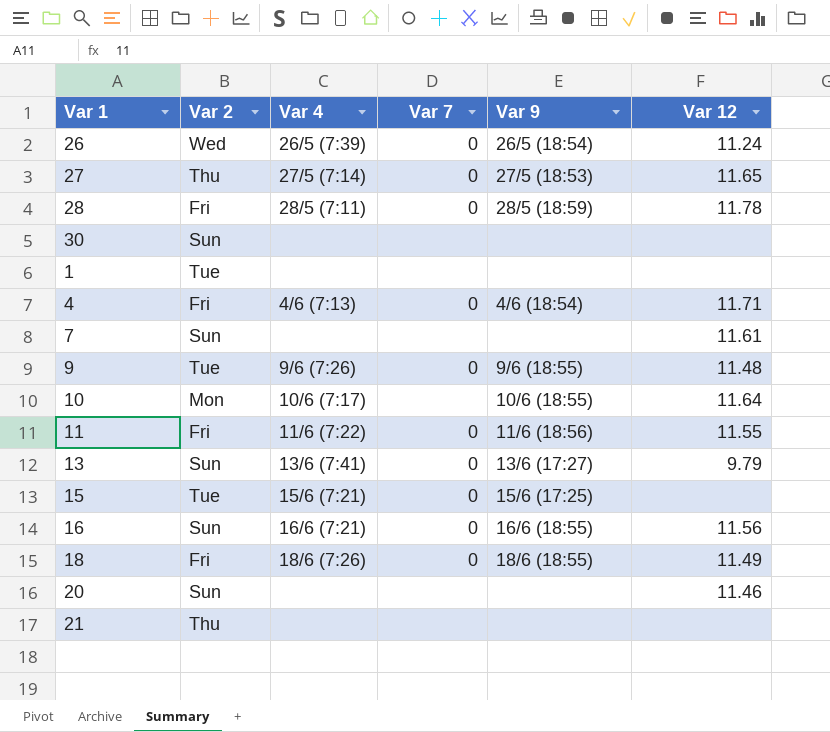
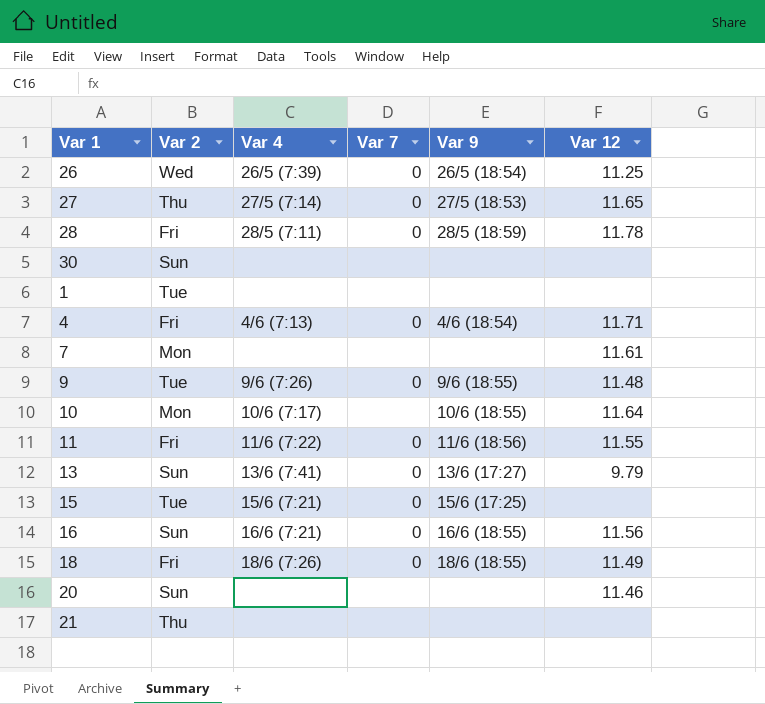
26 | Var 12: 11.24 -> 11.25
7 | Var 2: Sun -> Mon

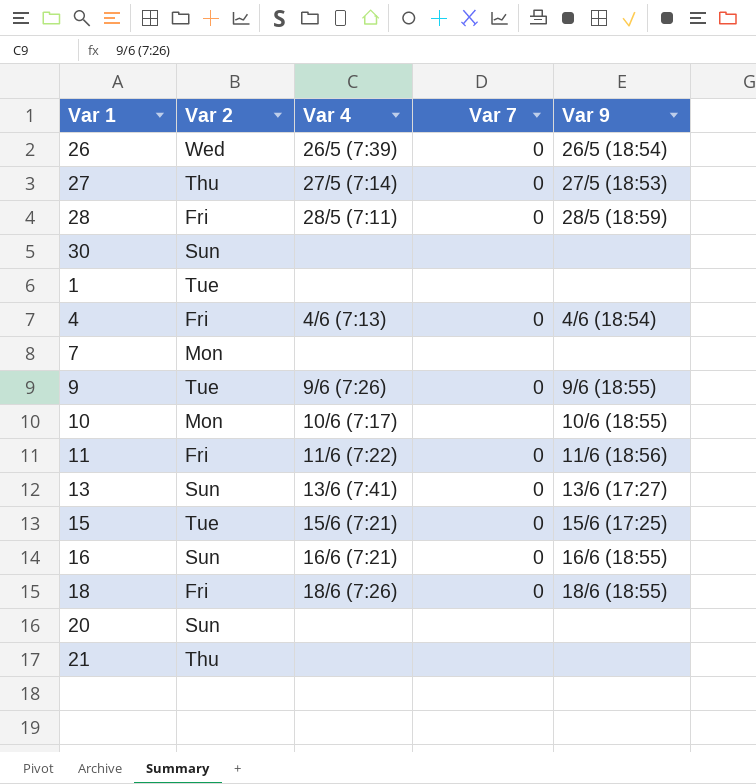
column Var 12 | position: 6 -> none

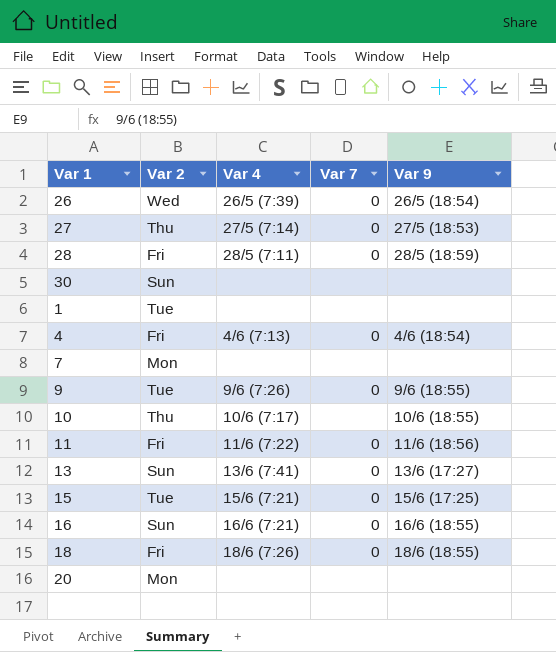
row 21: Thu | none | none | none -> none
10 | Var 2: Mon -> Thu
20 | Var 2: Sun -> Mon

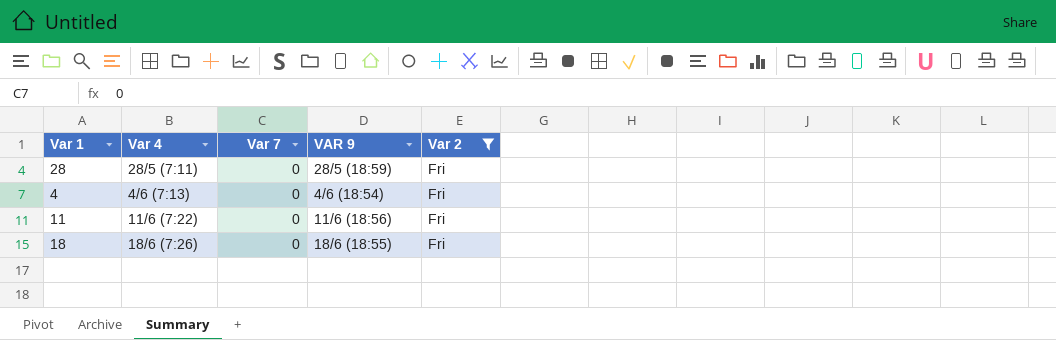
filter: none -> Var 2 = Fri
column name: Var 9 -> VAR 9
column Var 2 | position: 2 -> 5

